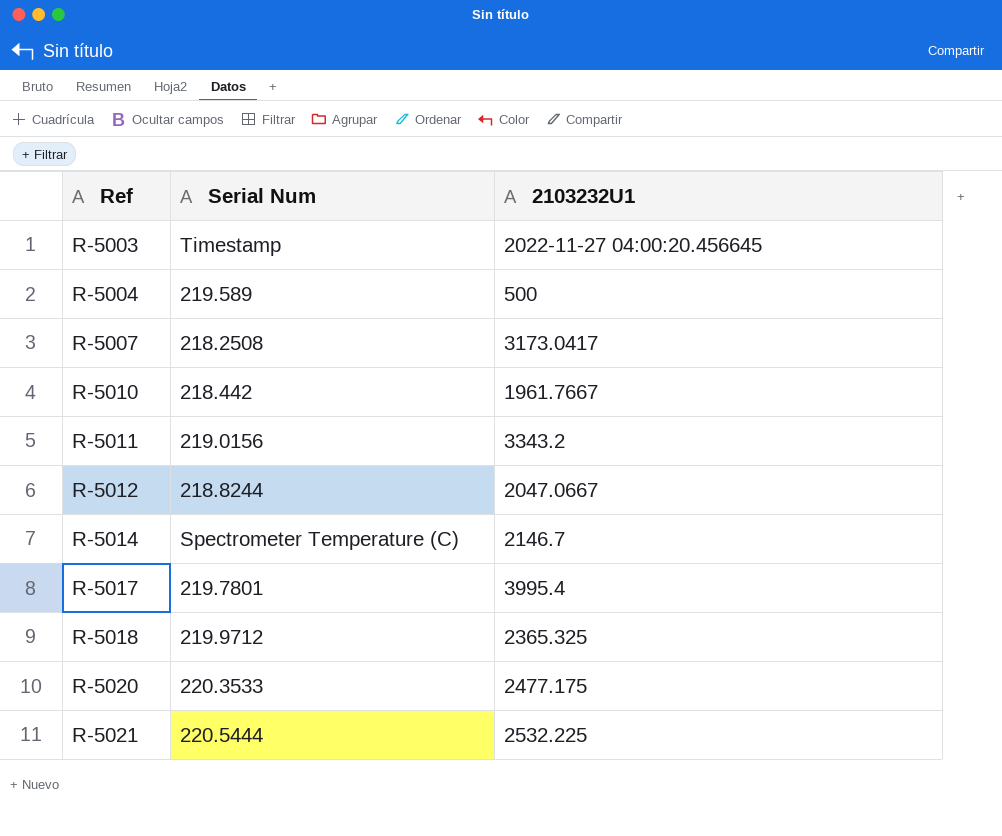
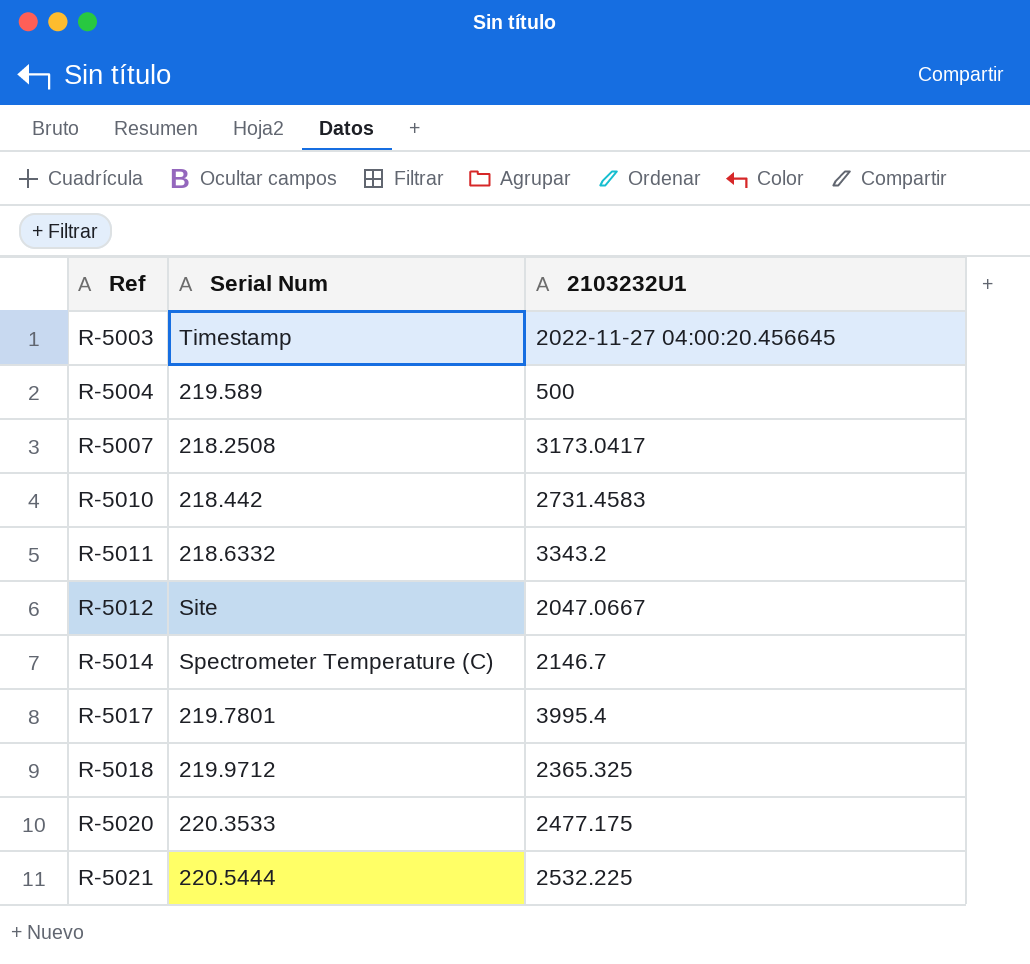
R-5010 | 2103232U1: 1961.7667 -> 2731.4583
R-5011 | Serial Num: 219.0156 -> 218.6332
R-5012 | Serial Num: 218.8244 -> Site

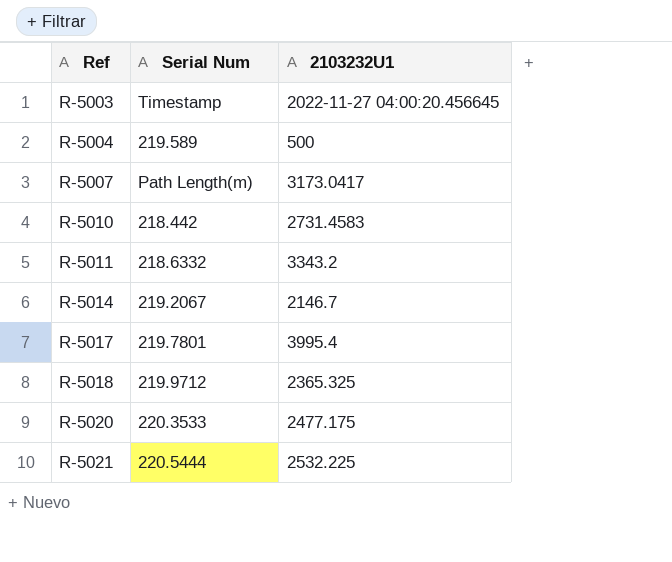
row R-5012: Site | 2047.0667 -> none
R-5007 | Serial Num: 218.2508 -> Path Length(m)
R-5014 | Serial Num: Spectrometer Temperature (C) -> 219.2067

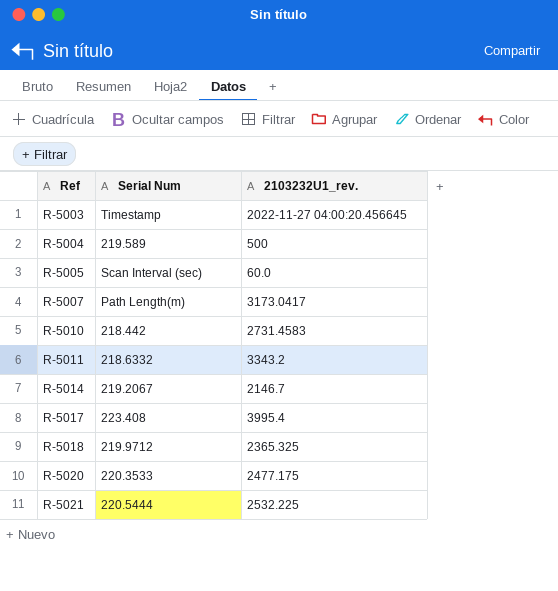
column name: 2103232U1 -> 2103232U1_rev.
row R-5005: none -> Scan Interval (sec) | 60.0
R-5017 | Serial Num: 219.7801 -> 223.408

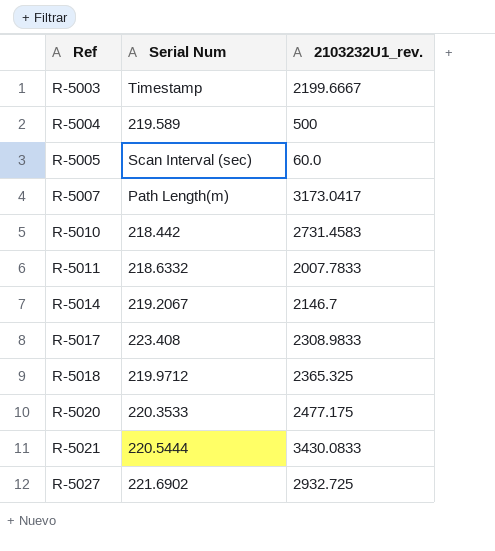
R-5003 | 2103232U1_rev.: 2022-11-27 04:00:20.456645 -> 2199.6667
R-5011 | 2103232U1_rev.: 3343.2 -> 2007.7833
R-5017 | 2103232U1_rev.: 3995.4 -> 2308.9833
R-5021 | 2103232U1_rev.: 2532.225 -> 3430.0833
row R-5027: none -> 221.6902 | 2932.725

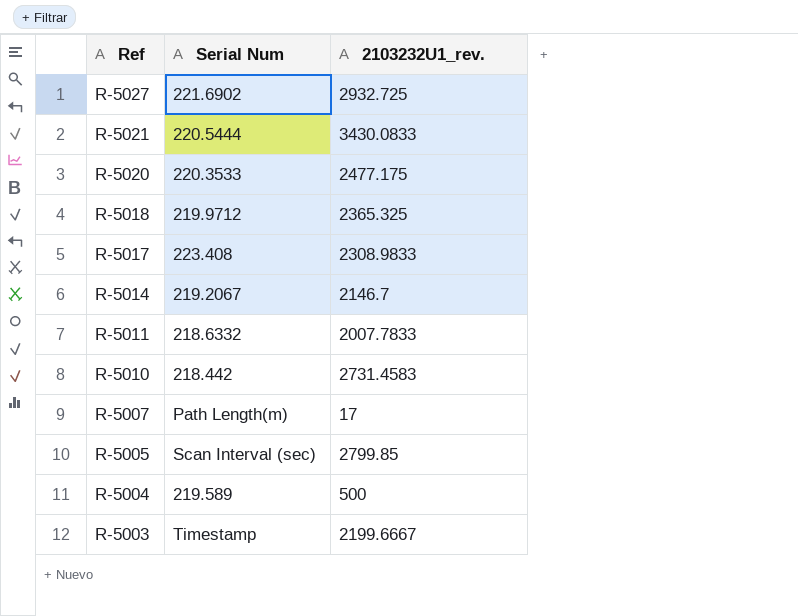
row order: Ref ascending -> Ref descending
R-5007 | 2103232U1_rev.: 3173.0417 -> 17
R-5005 | 2103232U1_rev.: 60.0 -> 2799.85

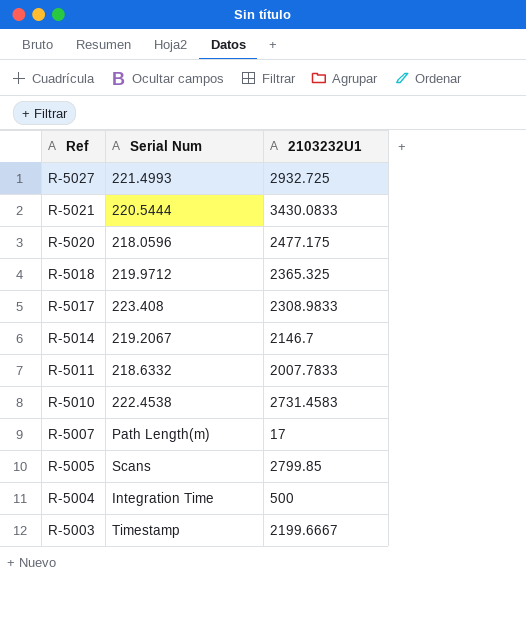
column name: 2103232U1_rev. -> 2103232U1
R-5027 | Serial Num: 221.6902 -> 221.4993
R-5020 | Serial Num: 220.3533 -> 218.0596
R-5010 | Serial Num: 218.442 -> 222.4538
R-5005 | Serial Num: Scan Interval (sec) -> Scans
R-5004 | Serial Num: 219.589 -> Integration Time

